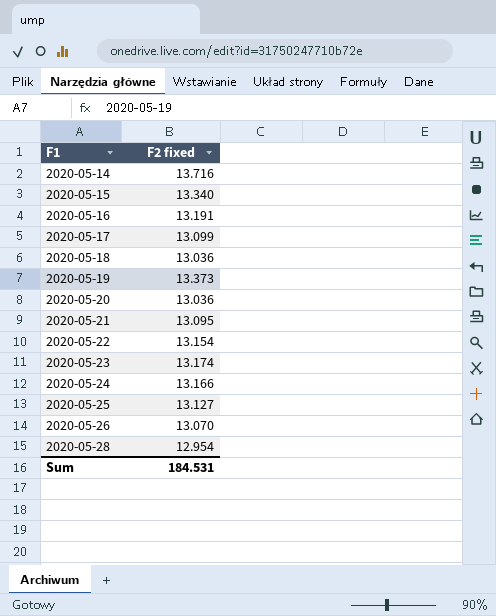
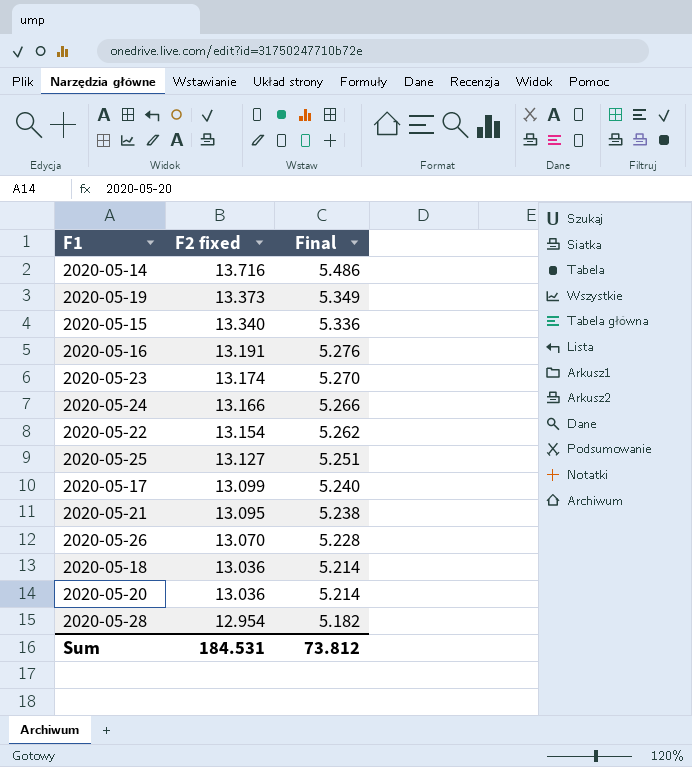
row order: F1 ascending -> F2 fixed descending
column Final | formula: none -> [F2 fixed] * 0.4

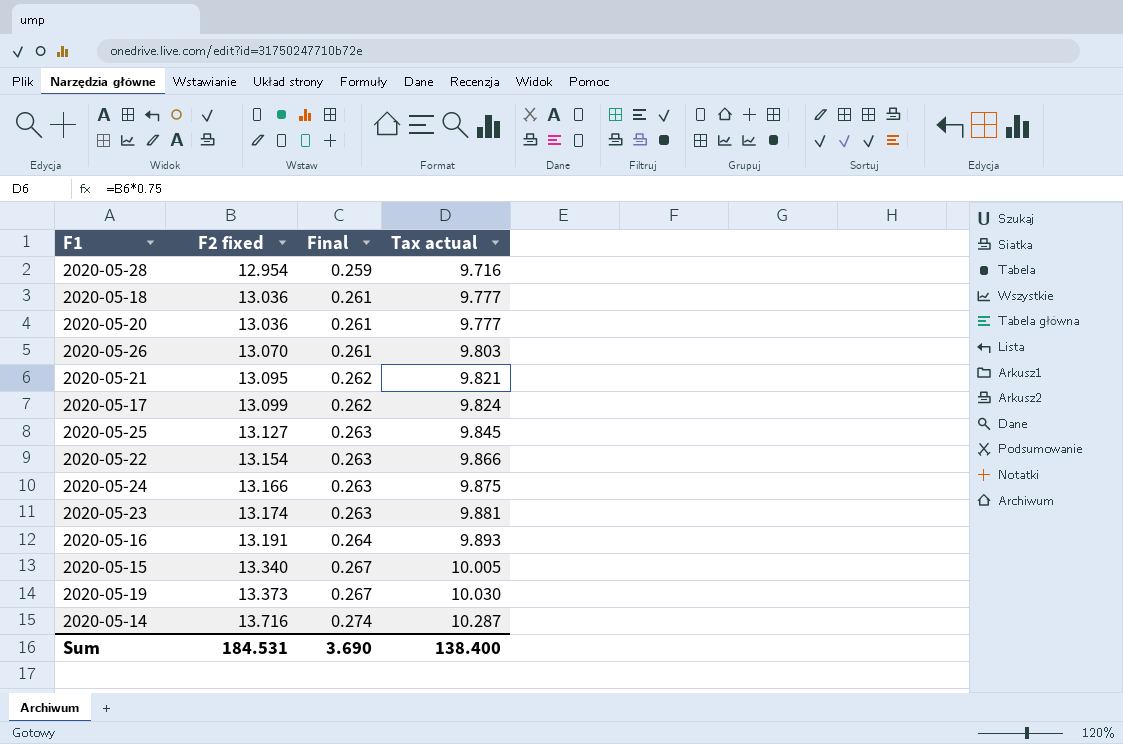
row order: F2 fixed descending -> F2 fixed ascending
column Final | formula: [F2 fixed] * 0.4 -> [F2 fixed] * 0.02
column Tax actual | formula: none -> [F2 fixed] * 0.75
Sum | Final: 73.812 -> 3.690

